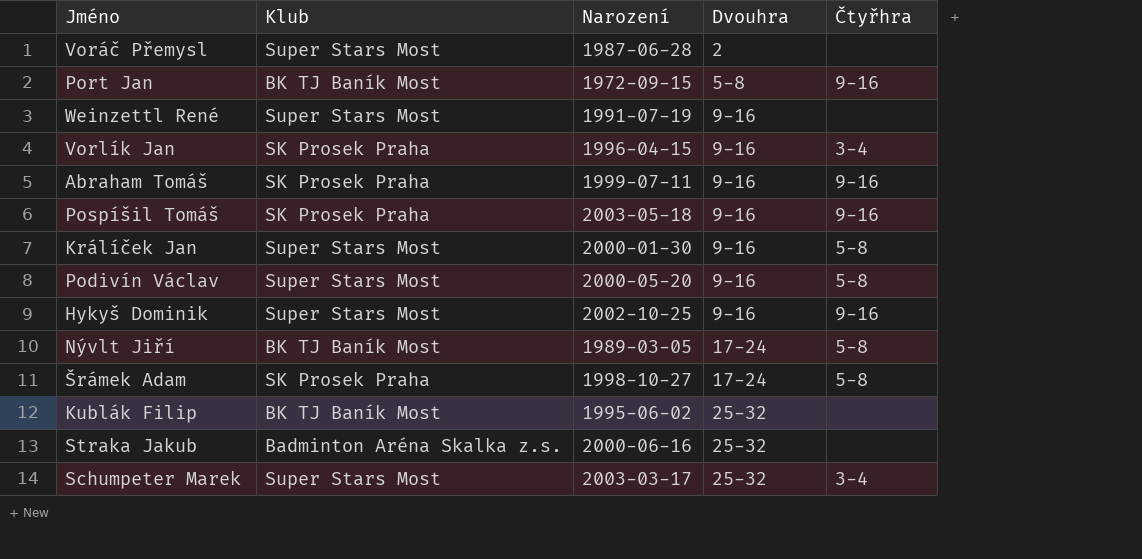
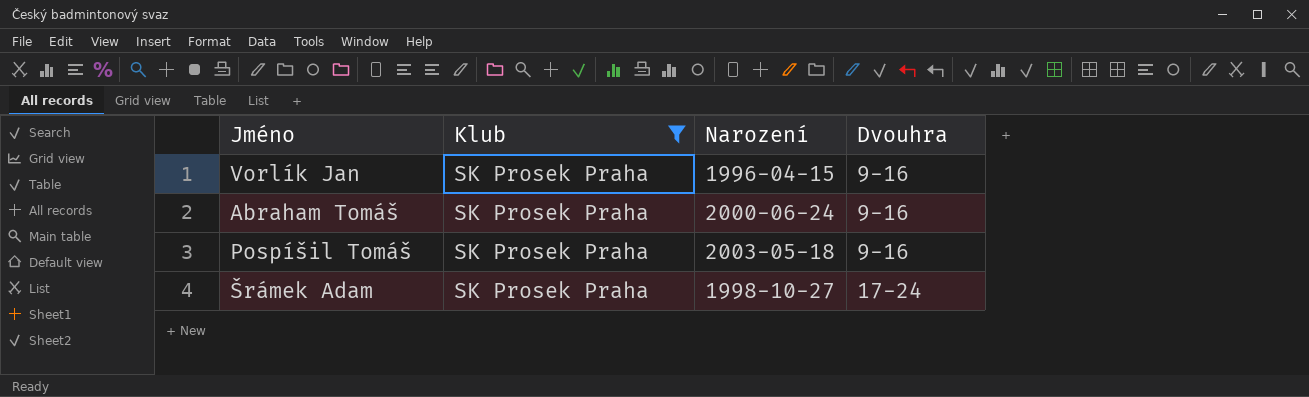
filter: none -> Klub = SK Prosek Praha
column Čtyřhra | position: 5 -> none
Abraham Tomáš | Narození: 1999-07-11 -> 2000-06-24

